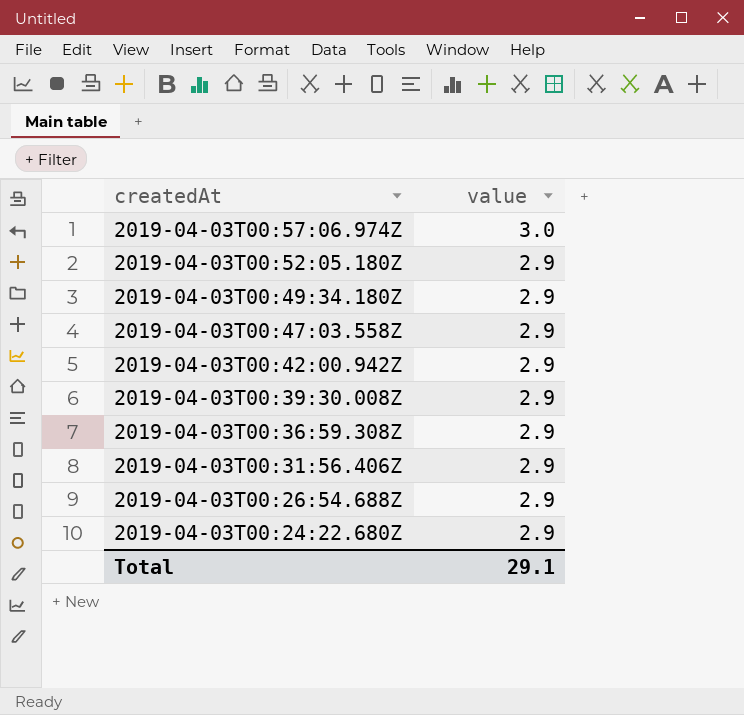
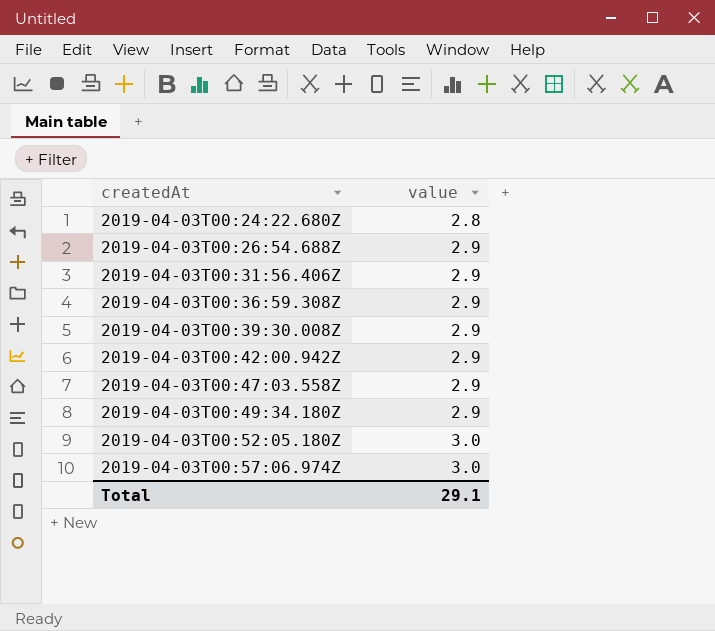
row order: createdAt descending -> createdAt ascending
2019-04-03T00:24:22.680Z | value: 2.9 -> 2.8
2019-04-03T00:52:05.180Z | value: 2.9 -> 3.0

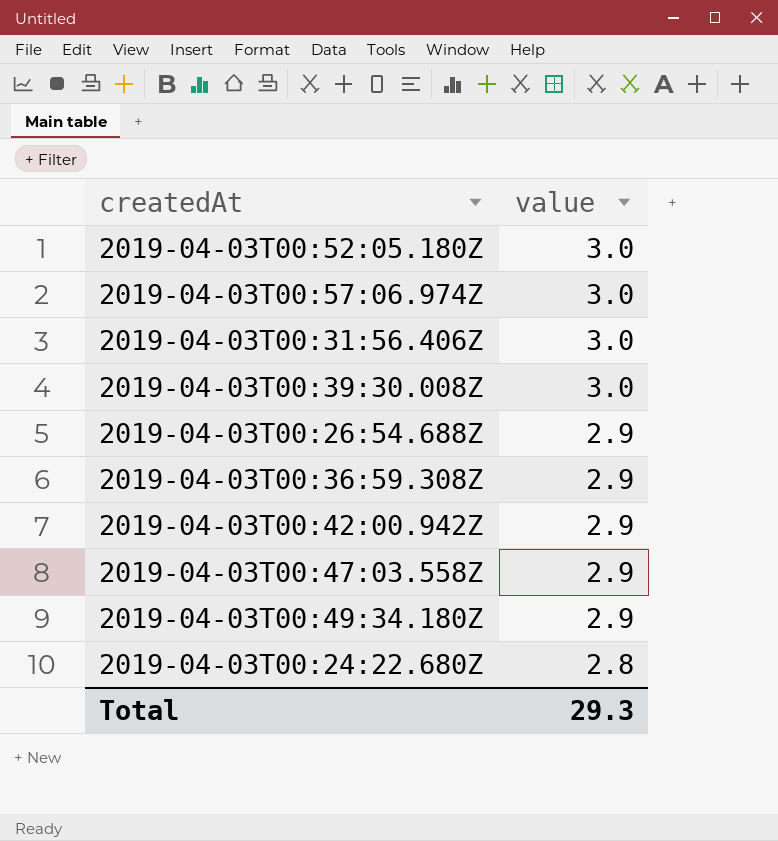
row order: createdAt ascending -> value descending
2019-04-03T00:31:56.406Z | value: 2.9 -> 3.0
2019-04-03T00:39:30.008Z | value: 2.9 -> 3.0
Total | value: 29.1 -> 29.3

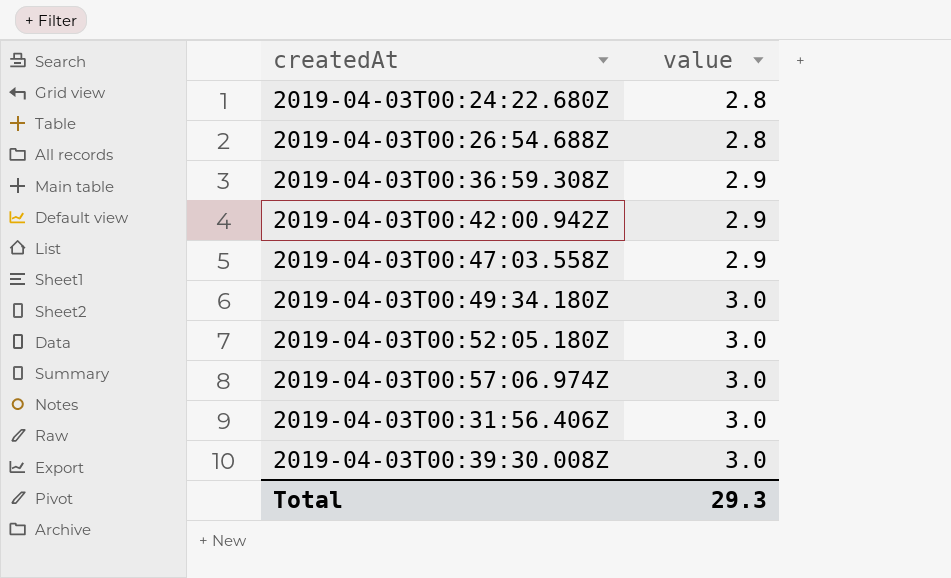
row order: value descending -> value ascending
2019-04-03T00:26:54.688Z | value: 2.9 -> 2.8
2019-04-03T00:49:34.180Z | value: 2.9 -> 3.0

